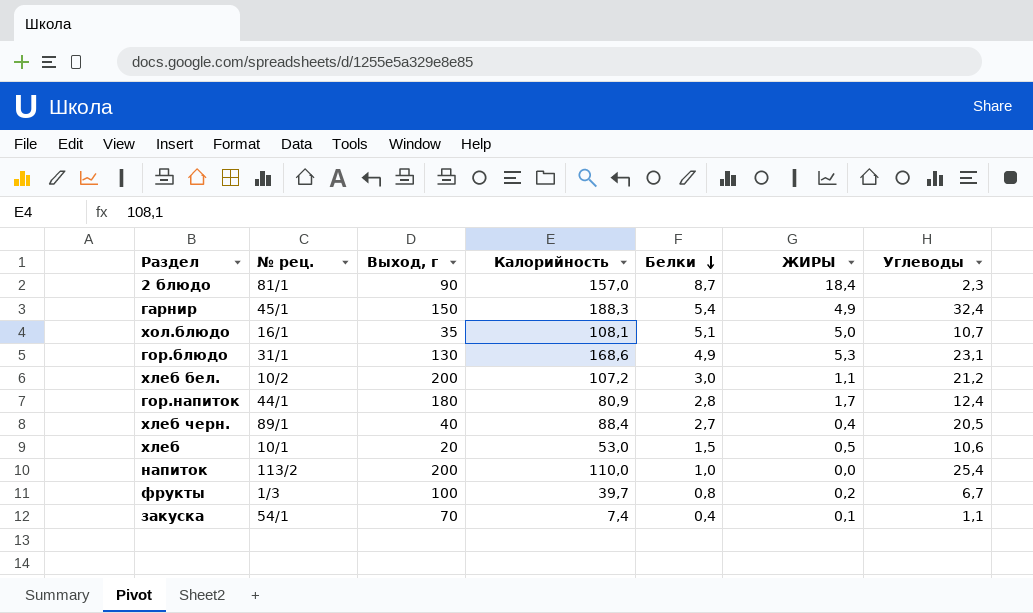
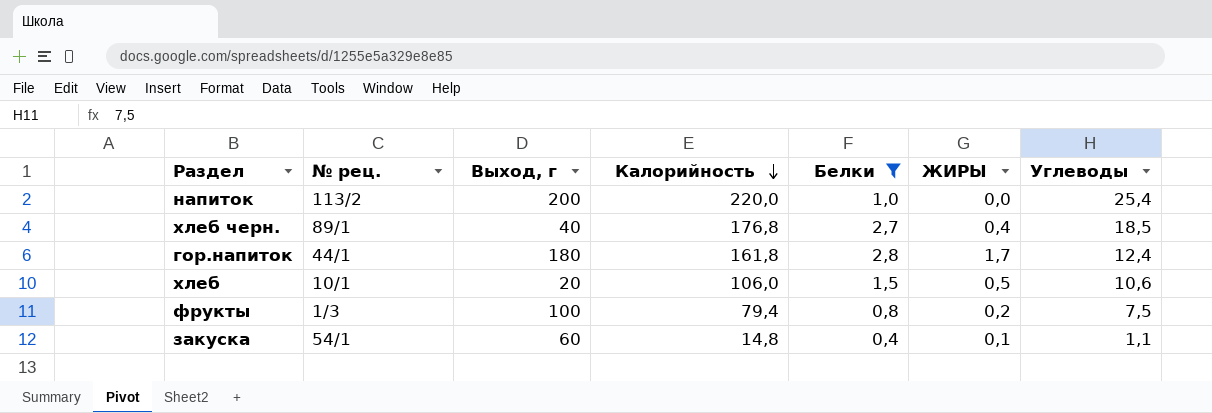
filter: none -> Белки <= 2,8
row order: Белки descending -> Калорийность descending
напиток | Калорийность: 110,0 -> 220,0
хлеб черн. | Калорийность: 88,4 -> 176,8
хлеб черн. | Углеводы: 20,5 -> 18,5
гор.напиток | Калорийность: 80,9 -> 161,8
хлеб | Калорийность: 53,0 -> 106,0
фрукты | Калорийность: 39,7 -> 79,4
фрукты | Углеводы: 6,7 -> 7,5
закуска | Выход, г: 70 -> 60
закуска | Калорийность: 7,4 -> 14,8

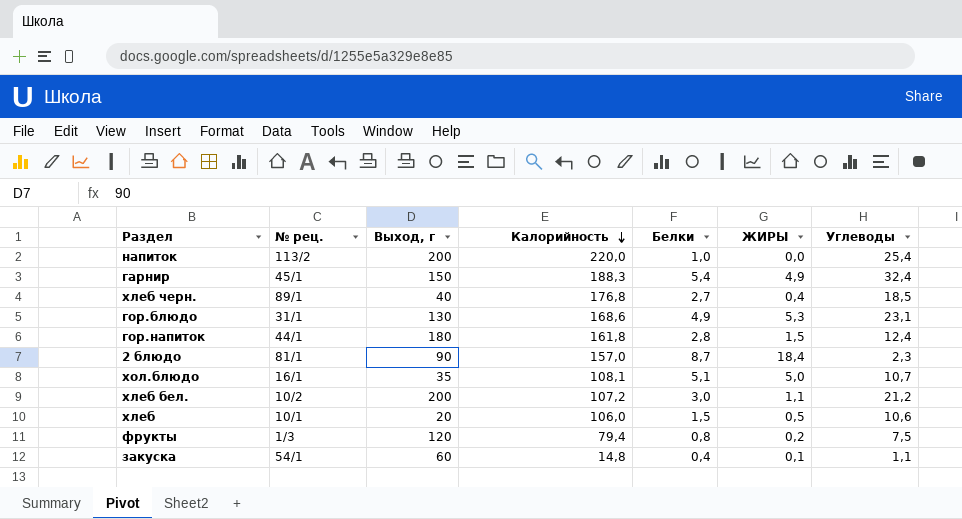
filter: Белки <= 2,8 -> none
гор.напиток | ЖИРЫ: 1,7 -> 1,5
фрукты | Выход, г: 100 -> 120

